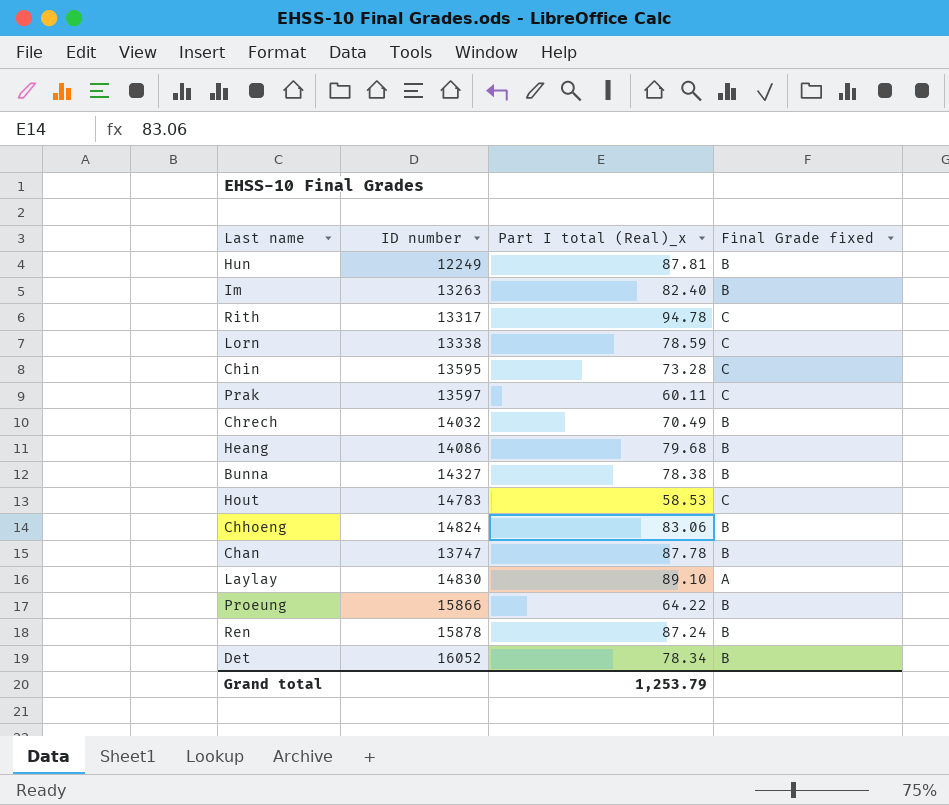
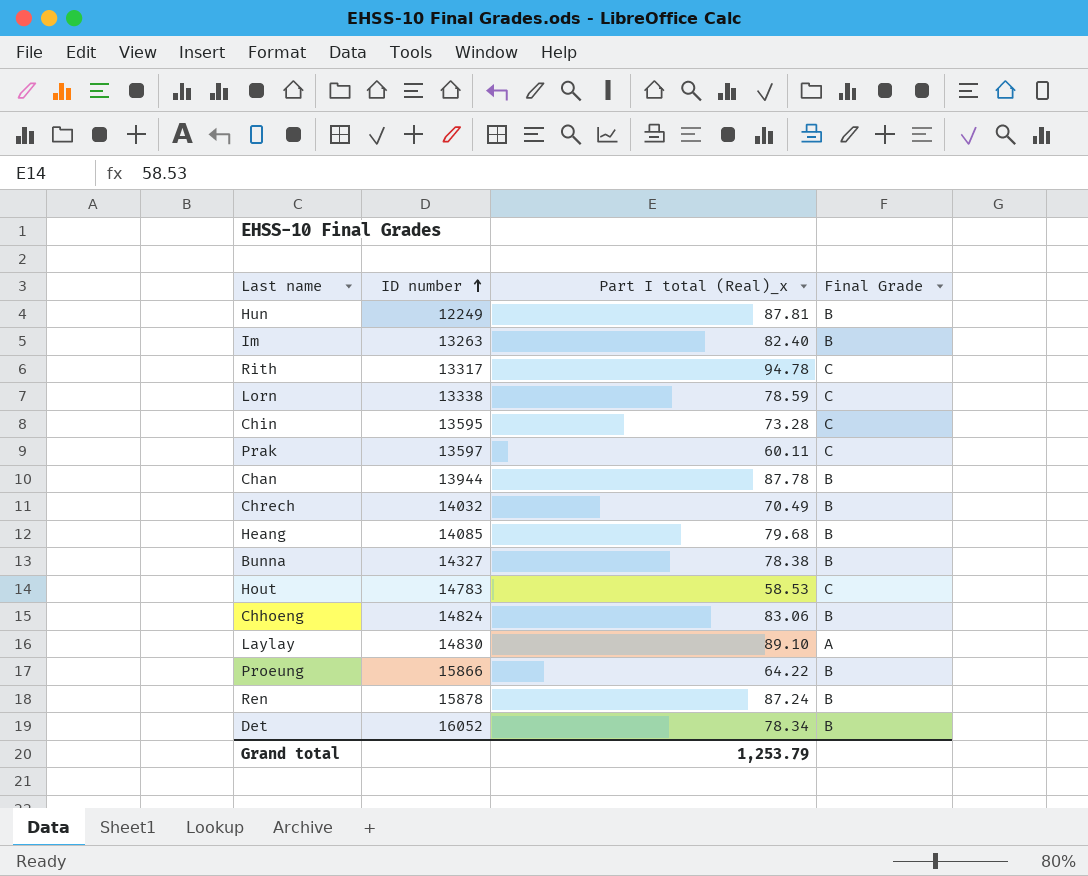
row order: none -> ID number ascending
column name: Final Grade fixed -> Final Grade
Chan | ID number: 13747 -> 13944
Heang | ID number: 14086 -> 14085

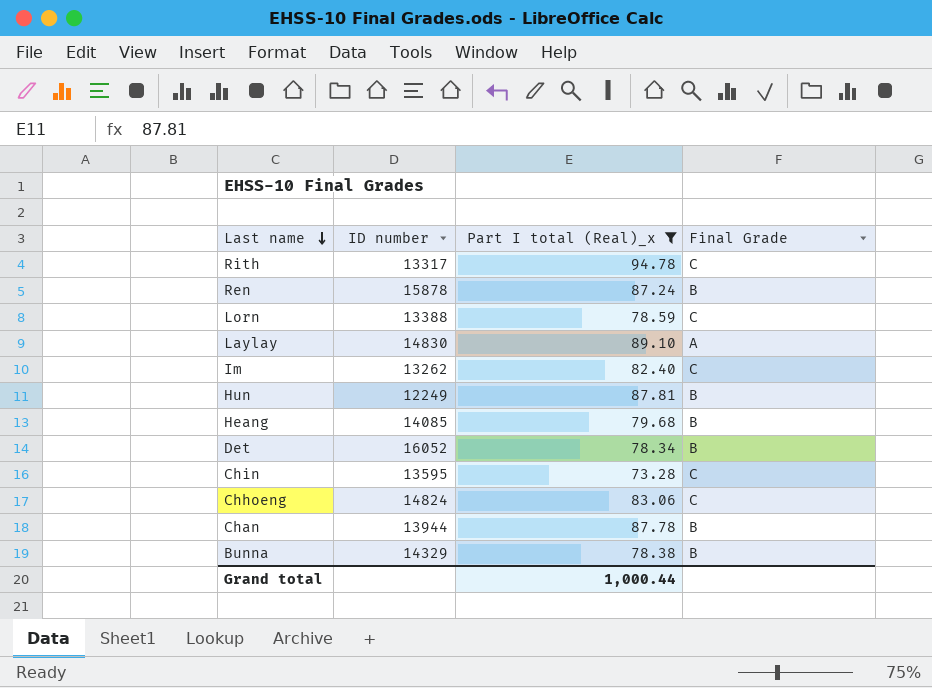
filter: none -> Part I total (Real)_x >= 73.28
row order: ID number ascending -> Last name descending
Lorn | ID number: 13338 -> 13388
Im | ID number: 13263 -> 13262
Im | Final Grade: B -> C
Chhoeng | Final Grade: B -> C
Bunna | ID number: 14327 -> 14329
Grand total | Part I total (Real)_x: 1,253.79 -> 1,000.44

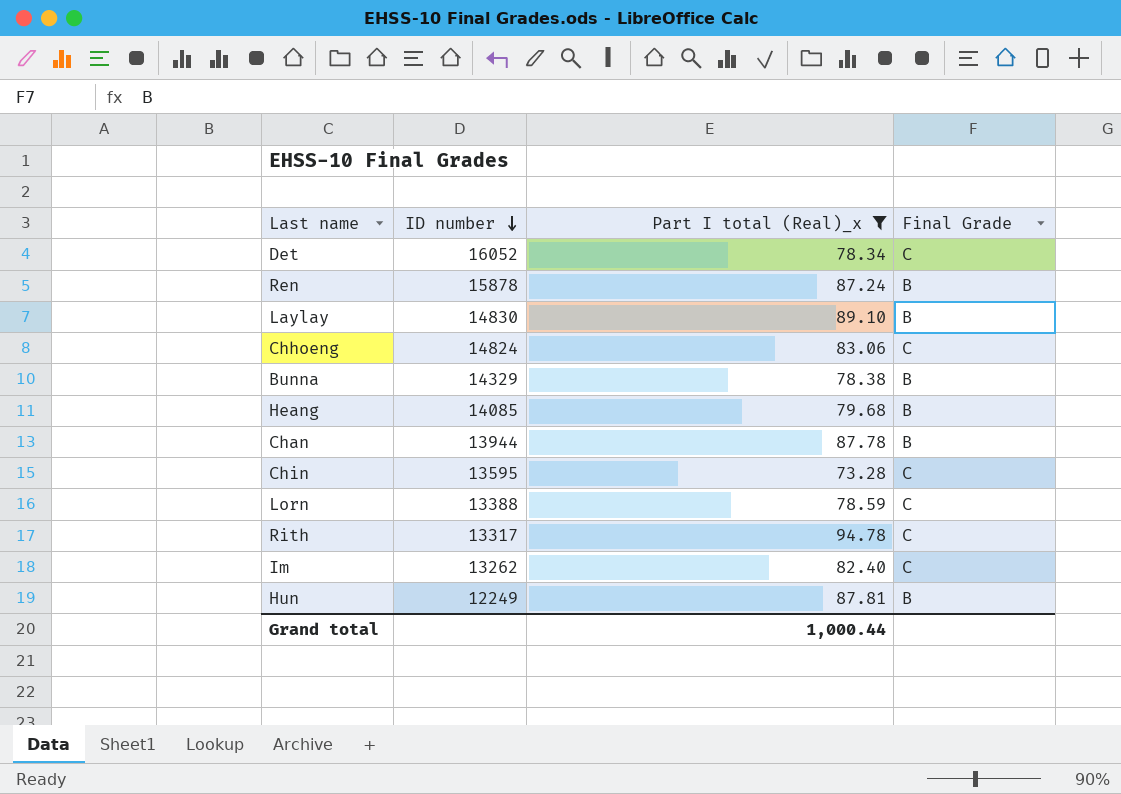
row order: Last name descending -> ID number descending
Det | Final Grade: B -> C
Laylay | Final Grade: A -> B

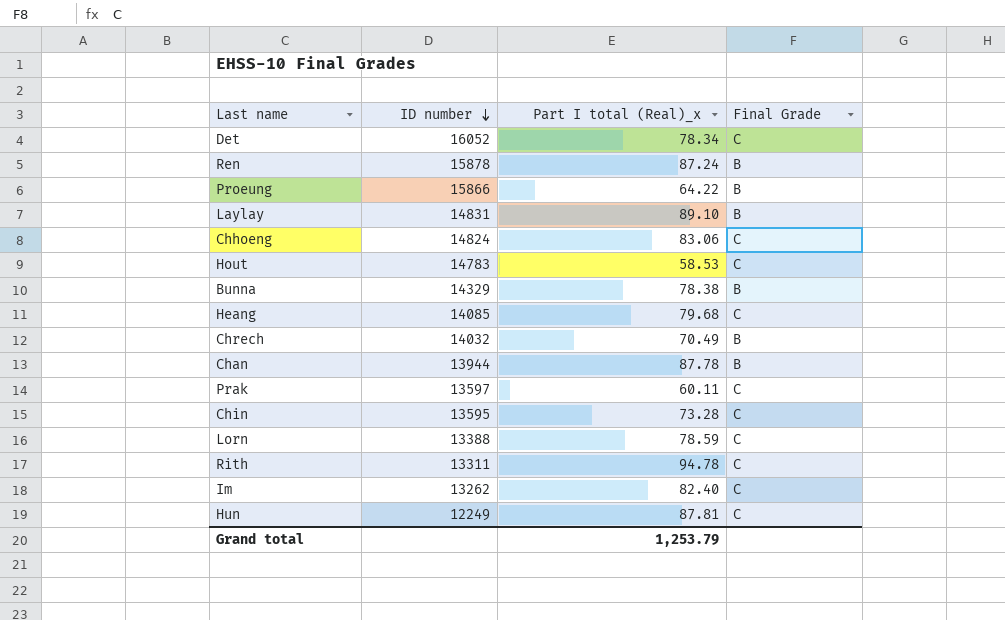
filter: Part I total (Real)_x >= 73.28 -> none
Laylay | ID number: 14830 -> 14831
Heang | Final Grade: B -> C
Rith | ID number: 13317 -> 13311
Hun | Final Grade: B -> C
Grand total | Part I total (Real)_x: 1,000.44 -> 1,253.79

